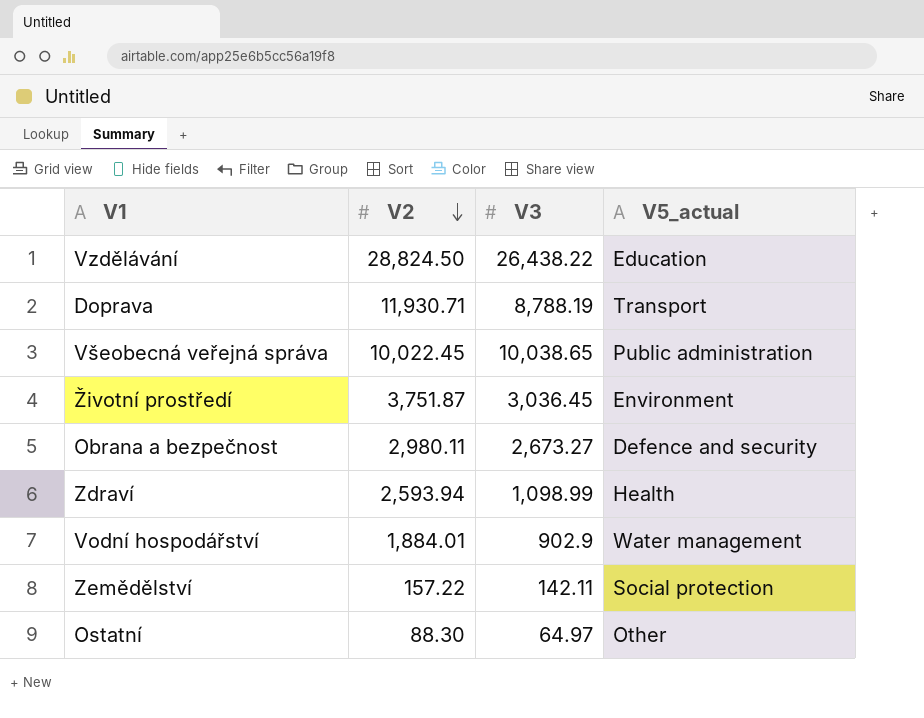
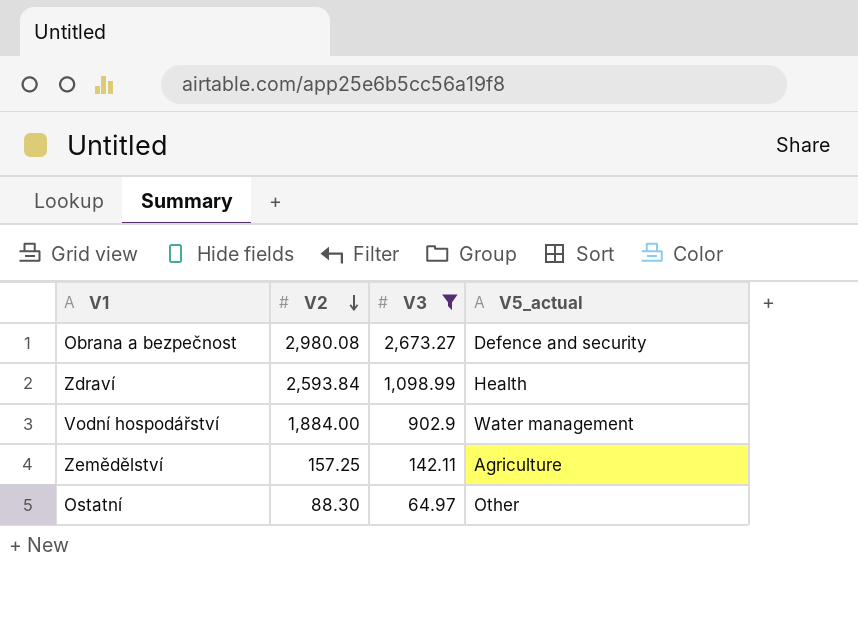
filter: none -> V3 <= 2,673.27
Obrana a bezpečnost | V2: 2,980.11 -> 2,980.08
Zdraví | V2: 2,593.94 -> 2,593.84
Vodní hospodářství | V2: 1,884.01 -> 1,884.00
Zemědělství | V2: 157.22 -> 157.25
Zemědělství | V5_actual: Social protection -> Agriculture

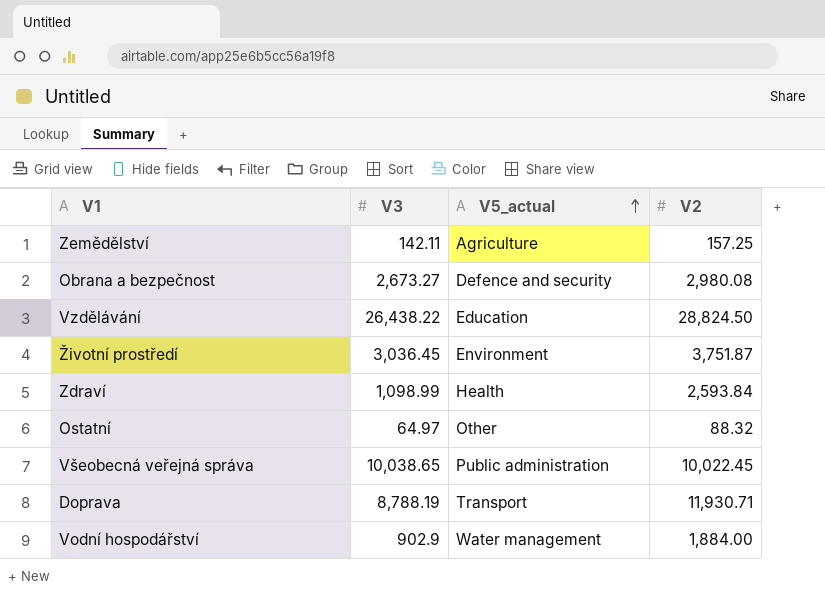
filter: V3 <= 2,673.27 -> none
row order: V2 descending -> V5_actual ascending
column V2 | position: 2 -> 4
Ostatní | V2: 88.30 -> 88.32

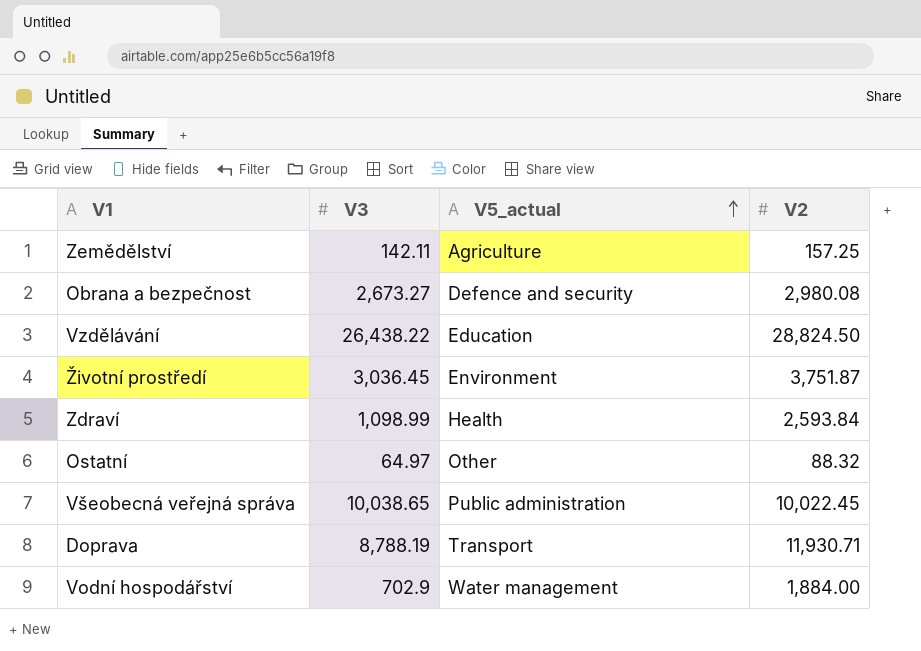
Vodní hospodářství | V3: 902.9 -> 702.9

